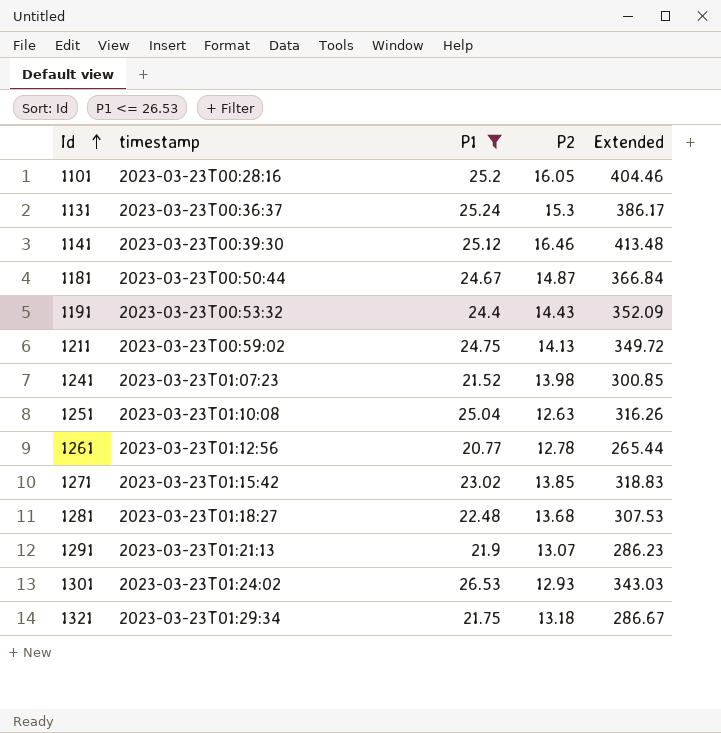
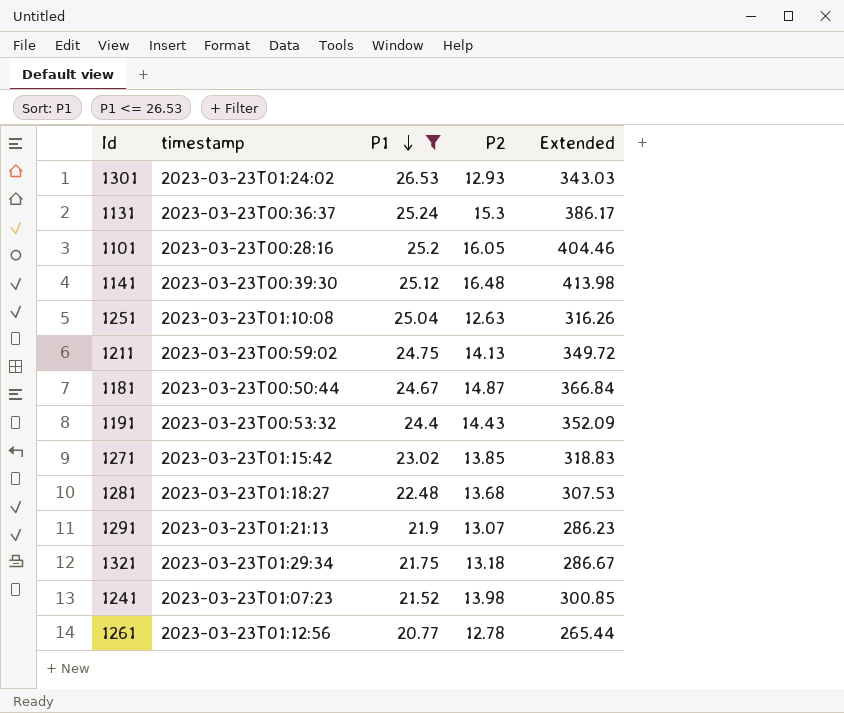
row order: Id ascending -> P1 descending
1141 | P2: 16.46 -> 16.48
1141 | Extended: 413.48 -> 413.98

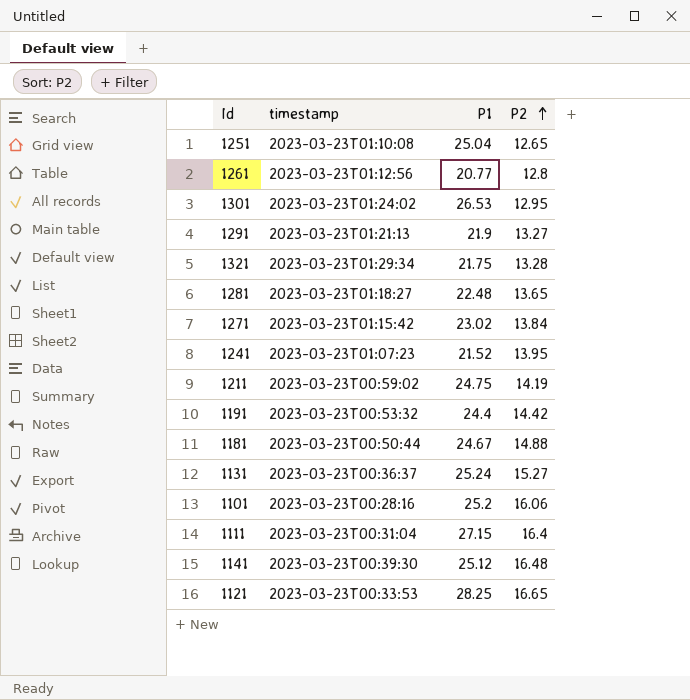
filter: P1 <= 26.53 -> none
row order: P1 descending -> P2 ascending
column Extended | formula: [P1] * [P2] -> none
1251 | P2: 12.63 -> 12.65
1261 | P2: 12.78 -> 12.8
1301 | P2: 12.93 -> 12.95
1291 | P2: 13.07 -> 13.27
1321 | P2: 13.18 -> 13.28
1281 | P2: 13.68 -> 13.65
1271 | P2: 13.85 -> 13.84
1241 | P2: 13.98 -> 13.95
1211 | P2: 14.13 -> 14.19
1191 | P2: 14.43 -> 14.42
1181 | P2: 14.87 -> 14.88
1131 | P2: 15.3 -> 15.27
1101 | P2: 16.05 -> 16.06

